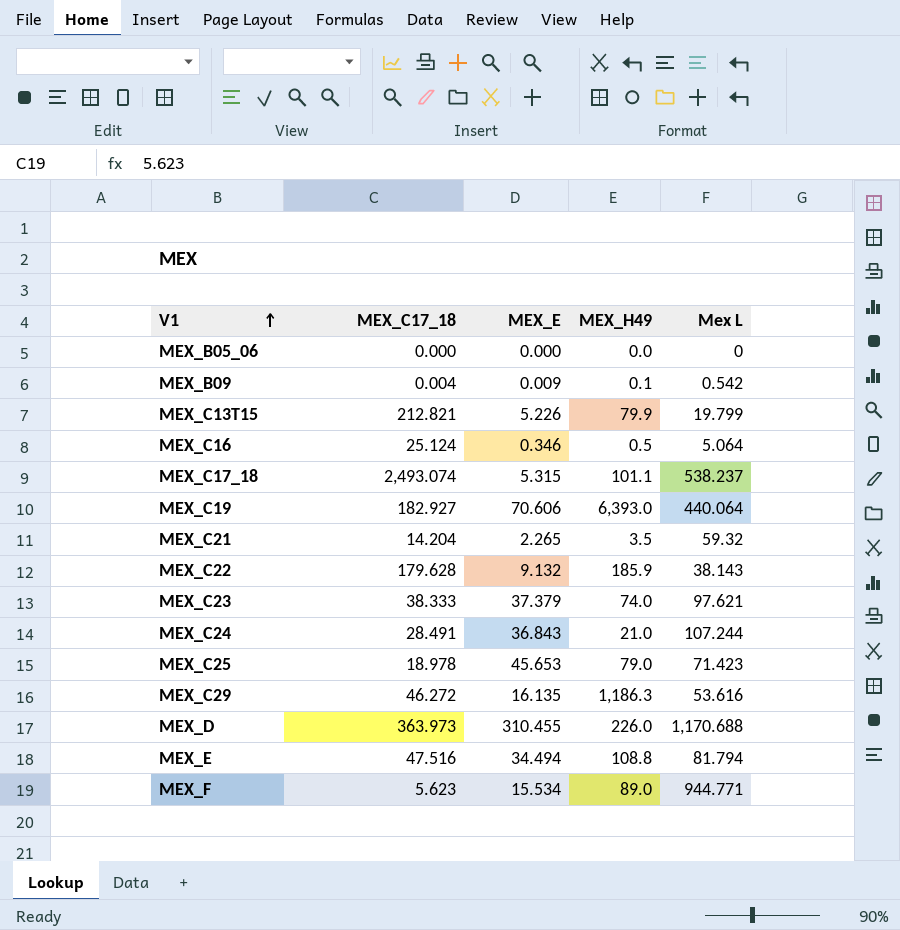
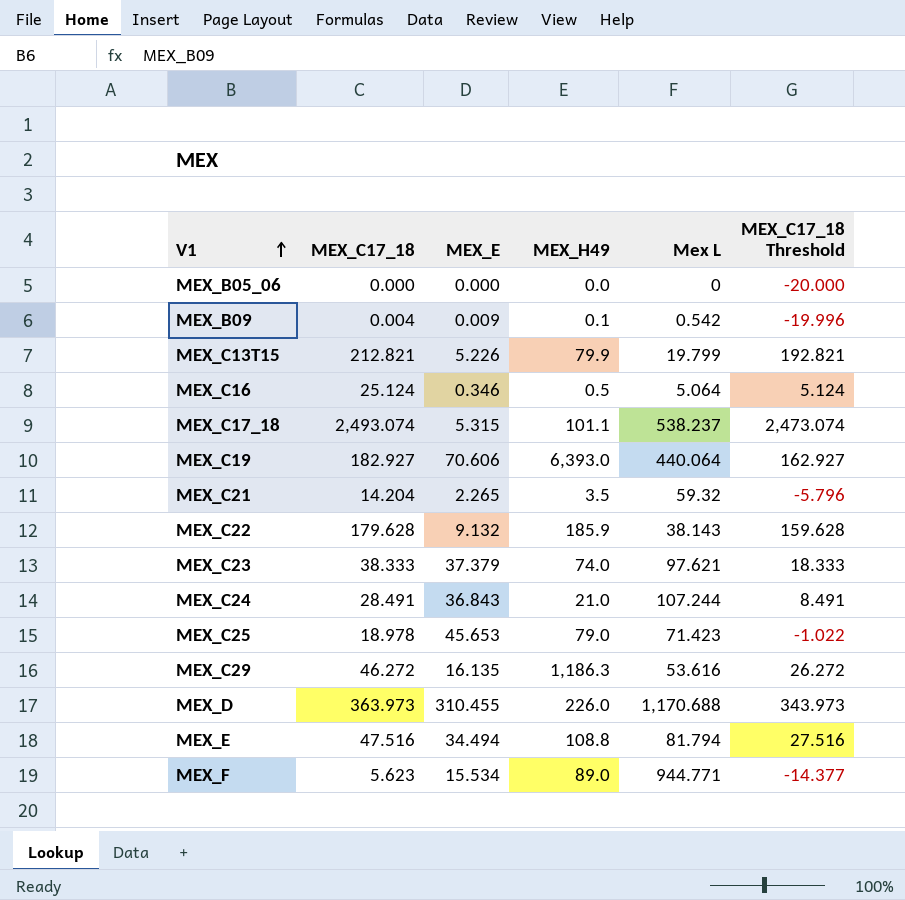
column MEX_C17_18 Threshold | formula: none -> [MEX_C17_18] - 20

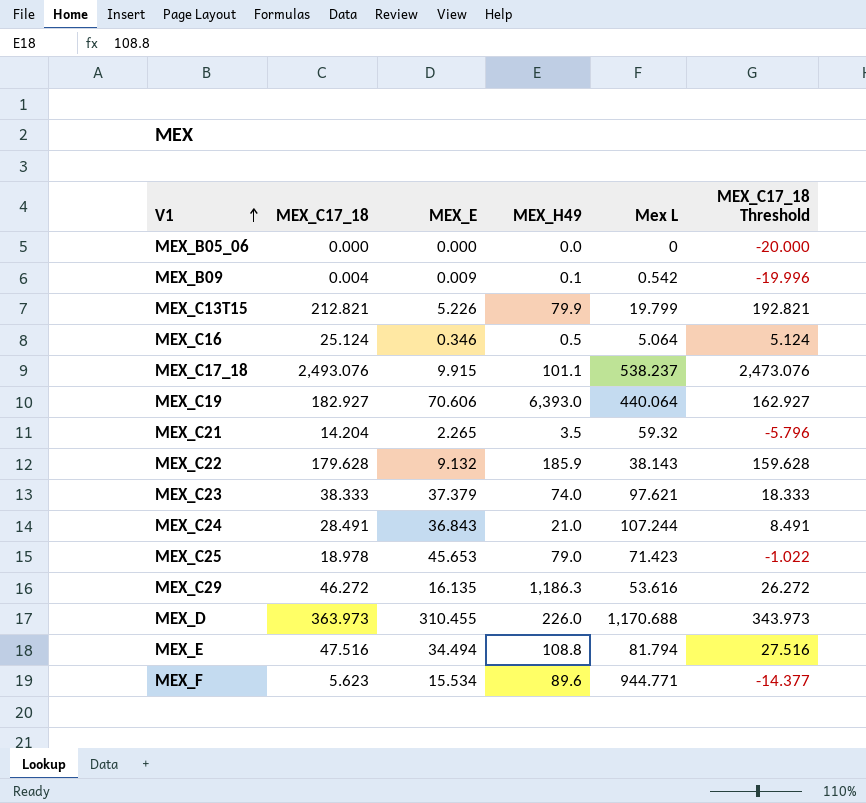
MEX_C17_18 | MEX_C17_18: 2,493.074 -> 2,493.076
MEX_C17_18 | MEX_E: 5.315 -> 9.915
MEX_C17_18 | MEX_C17_18 Threshold: 2,473.074 -> 2,473.076
MEX_F | MEX_H49: 89.0 -> 89.6

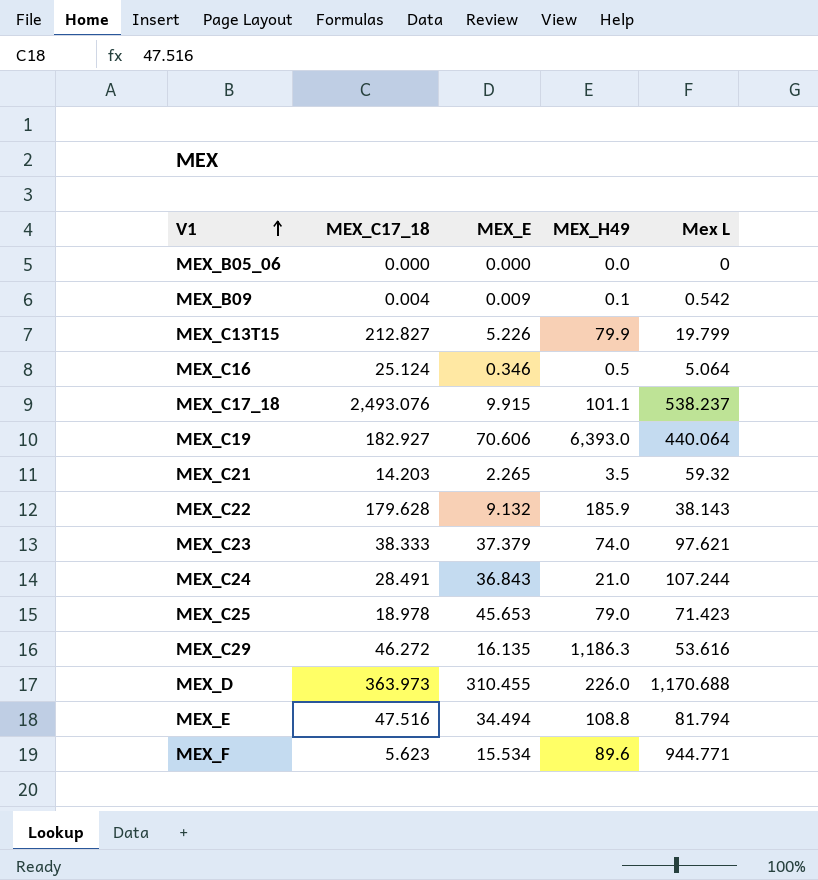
column MEX_C17_18 Threshold | formula: [MEX_C17_18] - 20 -> none
MEX_C13T15 | MEX_C17_18: 212.821 -> 212.827
MEX_C21 | MEX_C17_18: 14.204 -> 14.203

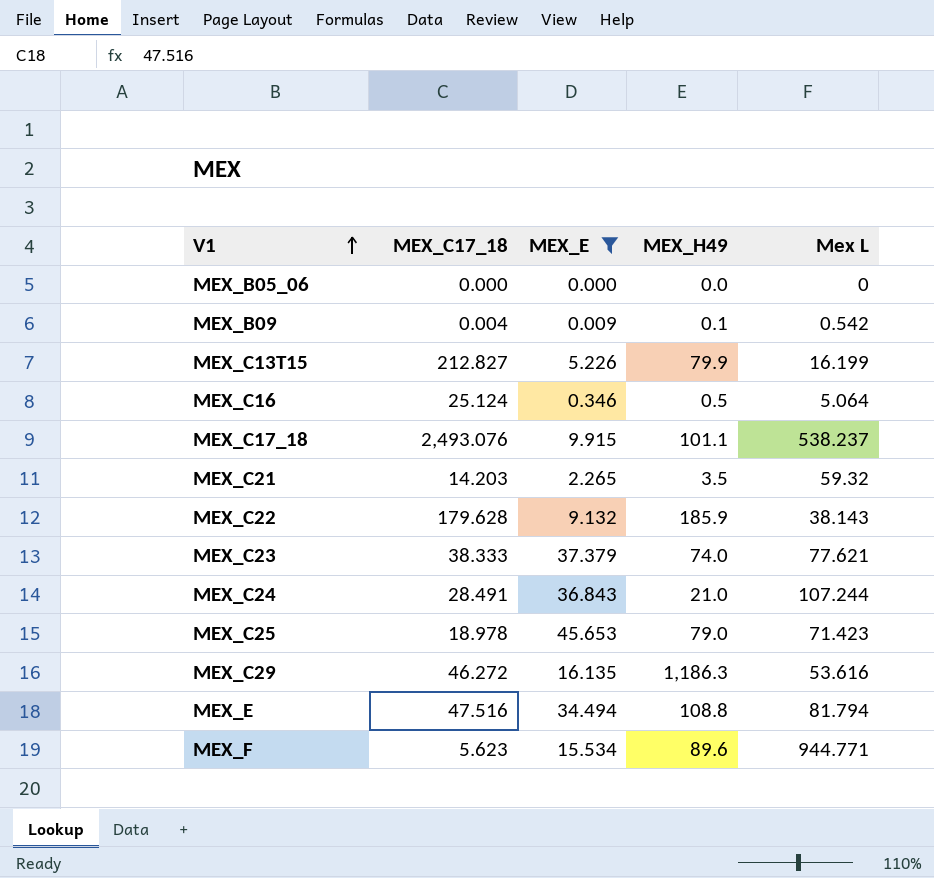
filter: none -> MEX_E <= 45.653
MEX_C13T15 | Mex L: 19.799 -> 16.199
MEX_C23 | Mex L: 97.621 -> 77.621

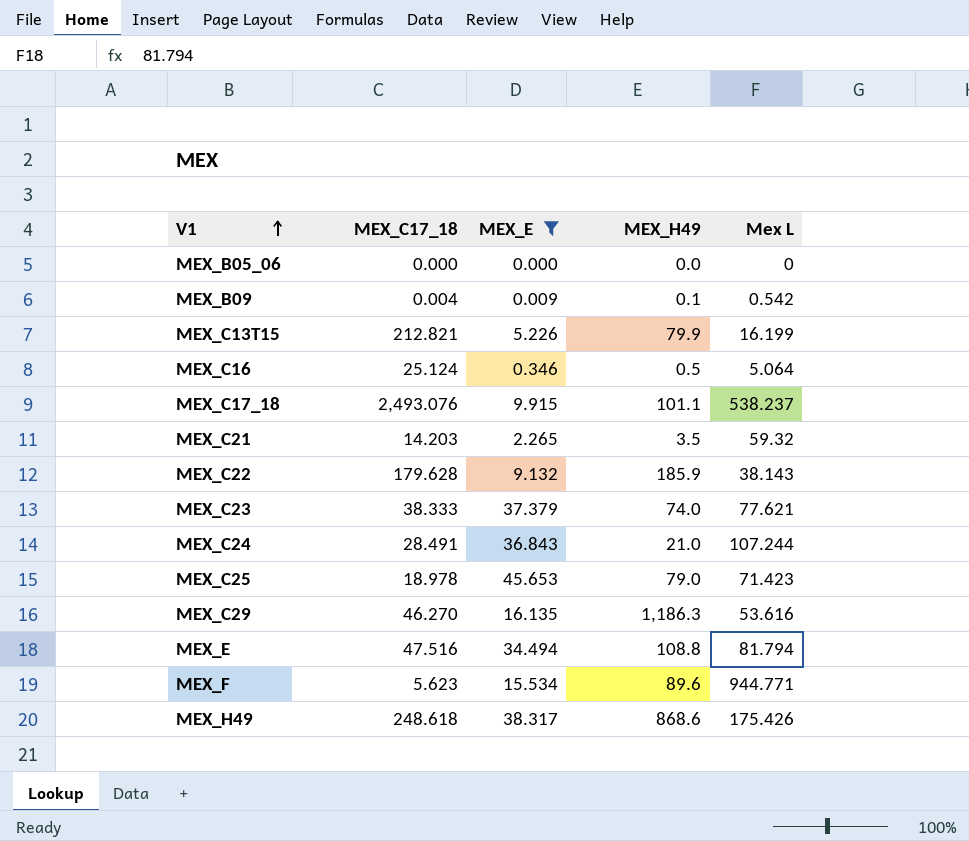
MEX_C13T15 | MEX_C17_18: 212.827 -> 212.821
MEX_C29 | MEX_C17_18: 46.272 -> 46.270
row MEX_H49: none -> 248.618 | 38.317 | 868.6 | 175.426

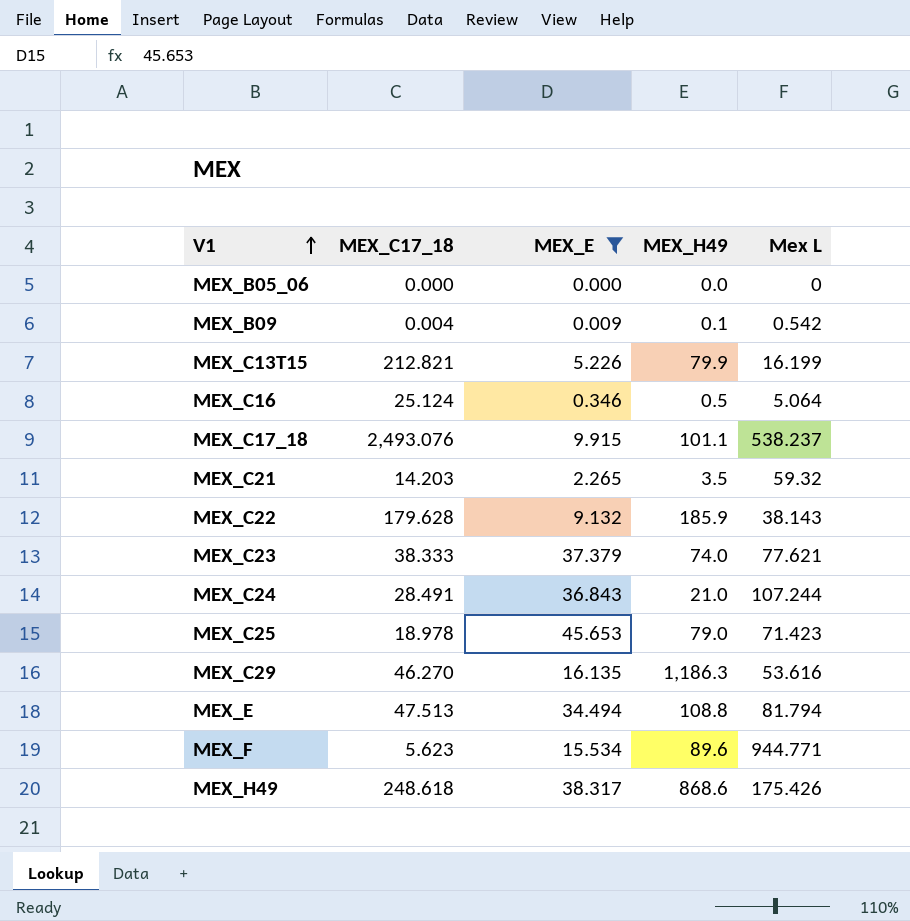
MEX_E | MEX_C17_18: 47.516 -> 47.513

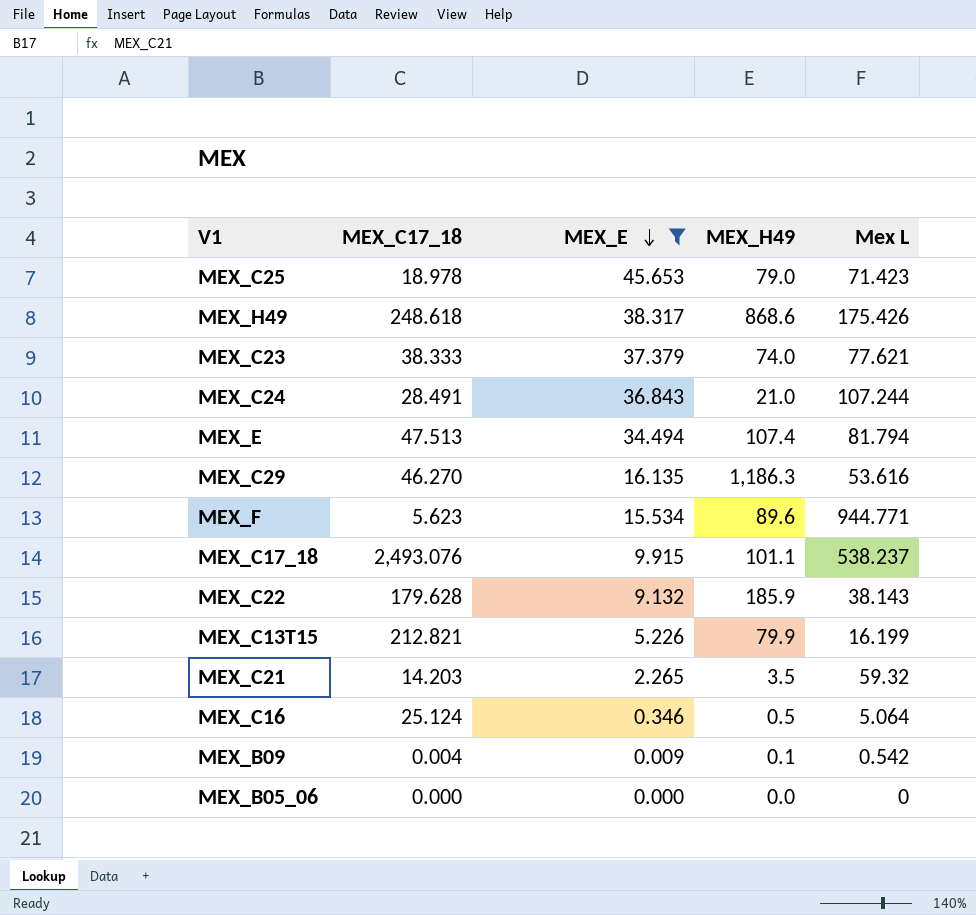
row order: V1 ascending -> MEX_E descending
MEX_E | MEX_H49: 108.8 -> 107.4

